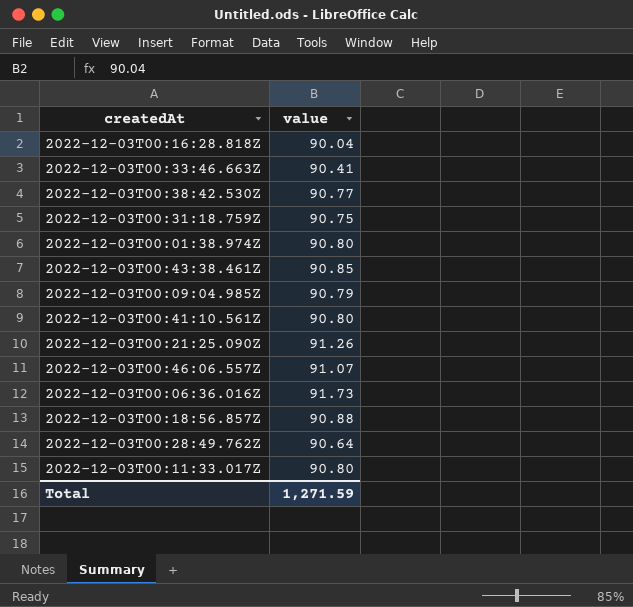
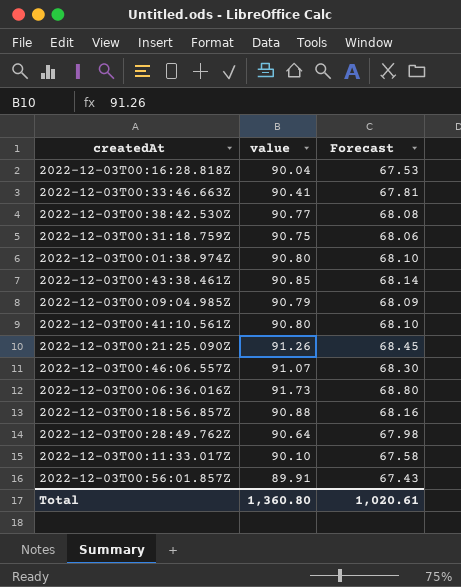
column Forecast | formula: none -> [value] * 0.75
2022-12-03T00:11:33.017Z | value: 90.80 -> 90.10
row 2022-12-03T00:56:01.857Z: none -> 89.91 | 67.43
Total | value: 1,271.59 -> 1,360.80

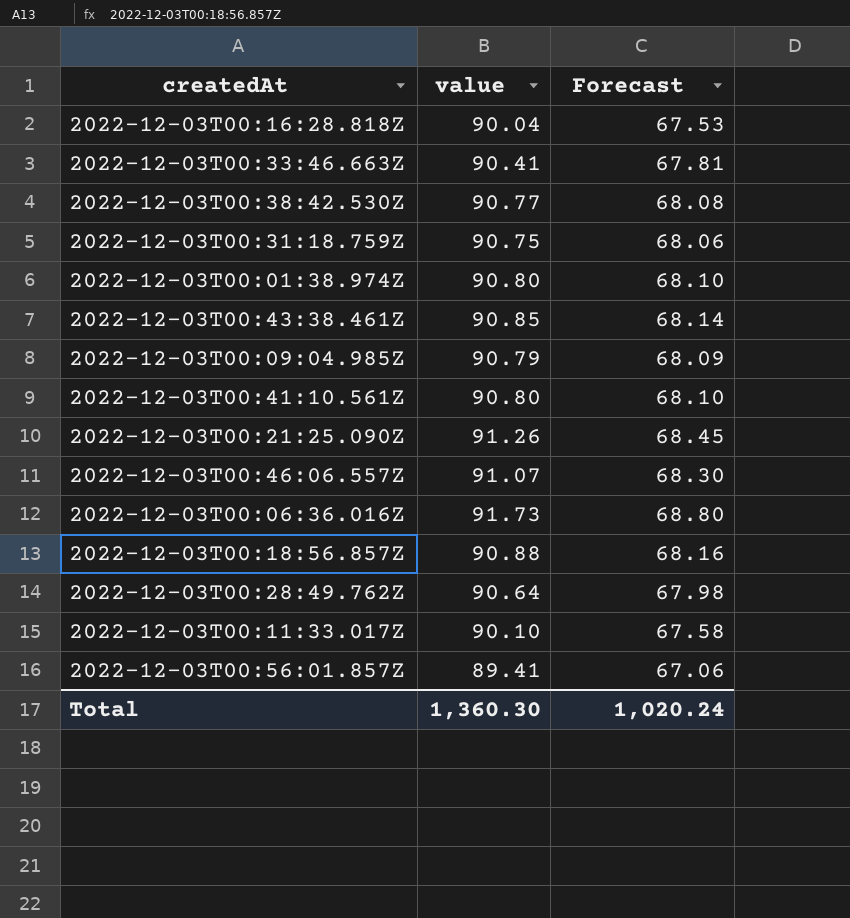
2022-12-03T00:56:01.857Z | value: 89.91 -> 89.41
2022-12-03T00:56:01.857Z | Forecast: 67.43 -> 67.06
Total | value: 1,360.80 -> 1,360.30
Total | Forecast: 1,020.61 -> 1,020.24

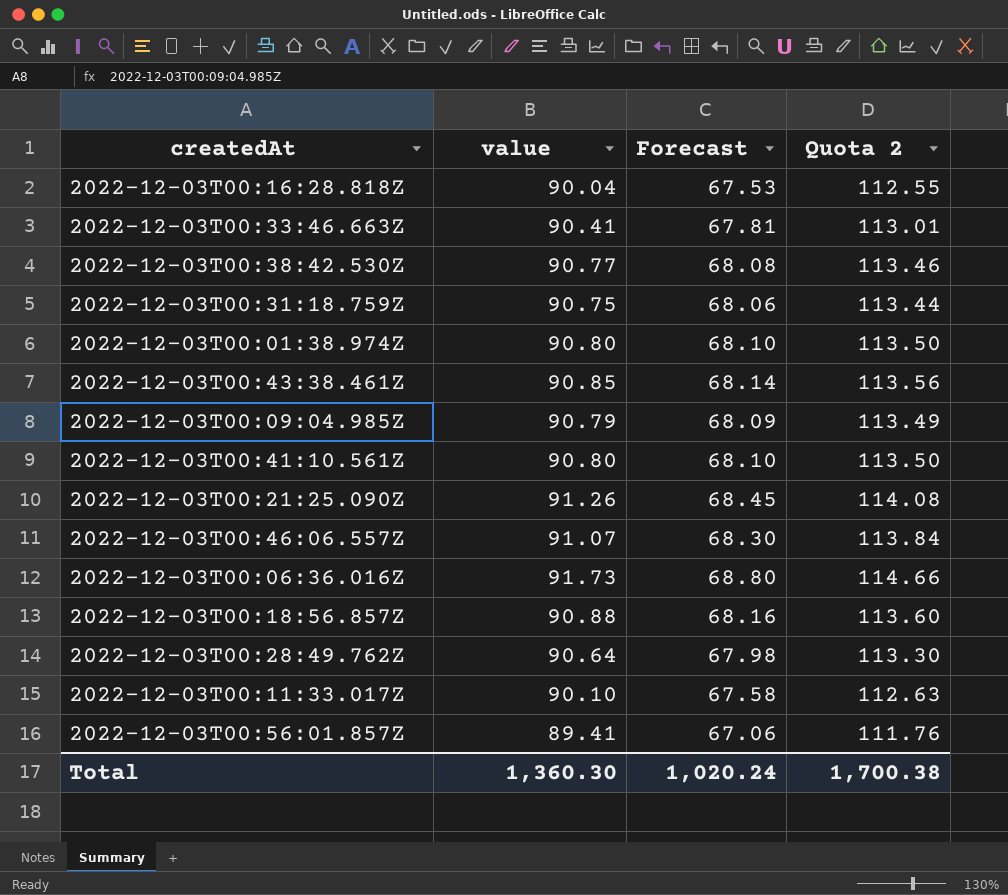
column Quota 2 | formula: none -> [value] * 1.25

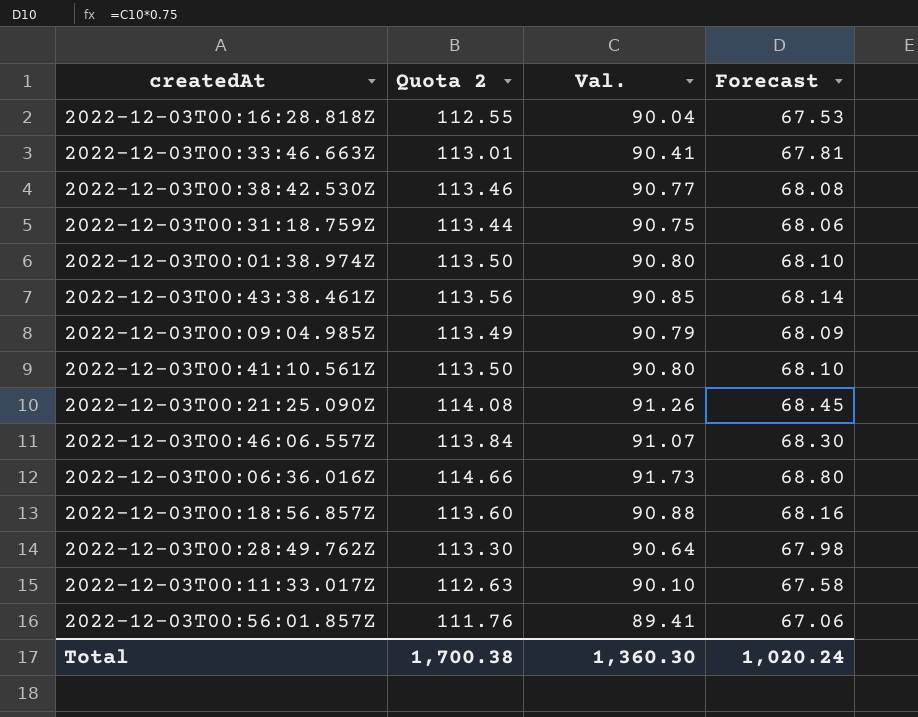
column Quota 2 | position: 4 -> 2
column name: value -> Val.

